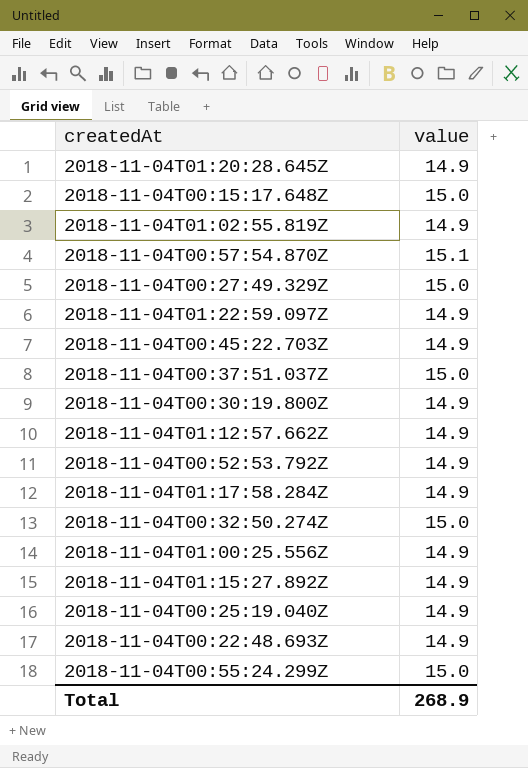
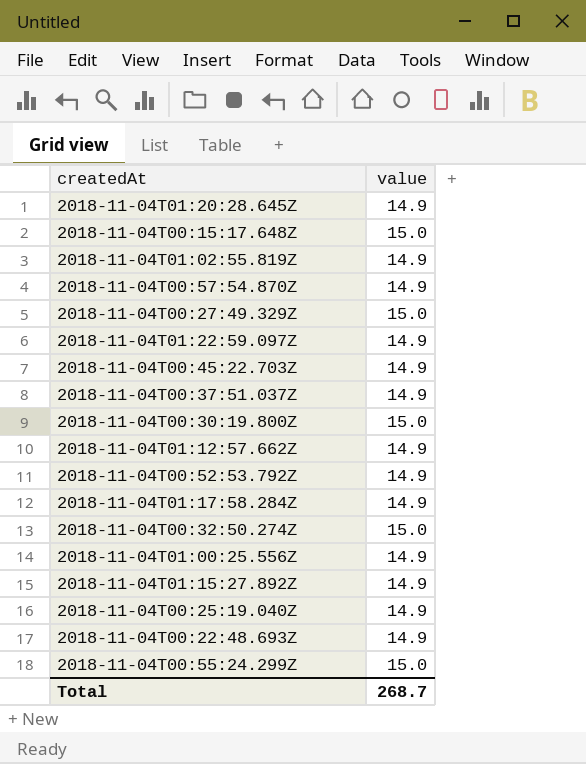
2018-11-04T00:57:54.870Z | value: 15.1 -> 14.9
2018-11-04T00:37:51.037Z | value: 15.0 -> 14.9
2018-11-04T00:30:19.800Z | value: 14.9 -> 15.0
Total | value: 268.9 -> 268.7

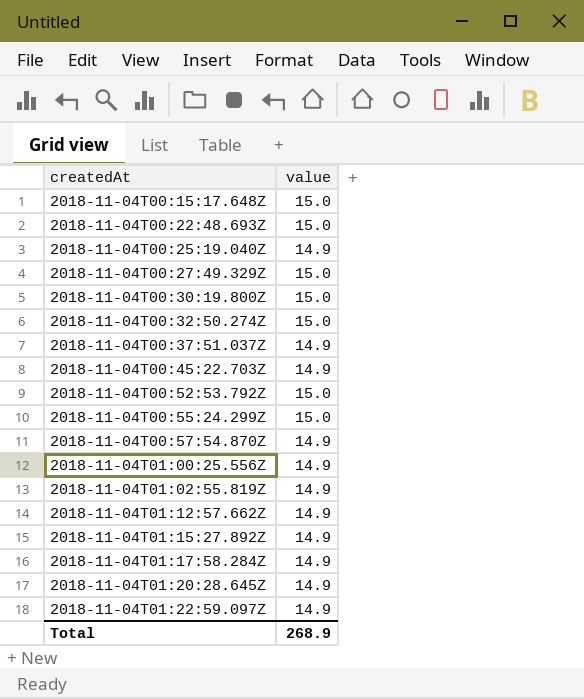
row order: none -> createdAt ascending
2018-11-04T00:22:48.693Z | value: 14.9 -> 15.0
2018-11-04T00:52:53.792Z | value: 14.9 -> 15.0
Total | value: 268.7 -> 268.9

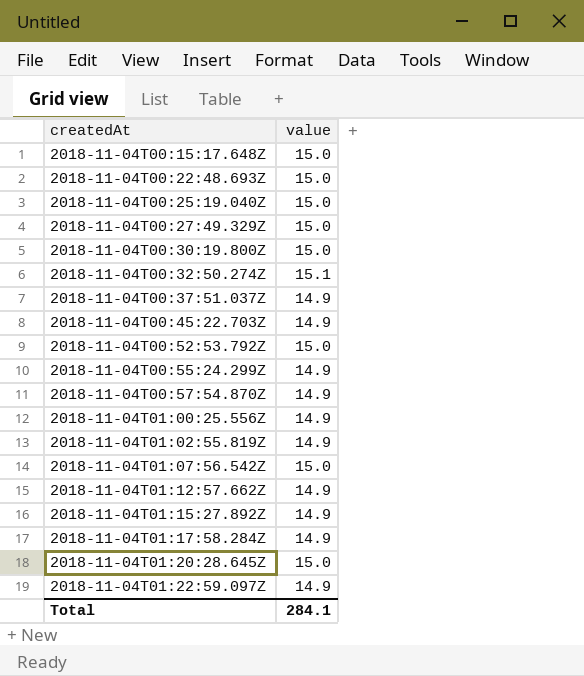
2018-11-04T00:25:19.040Z | value: 14.9 -> 15.0
2018-11-04T00:32:50.274Z | value: 15.0 -> 15.1
2018-11-04T00:55:24.299Z | value: 15.0 -> 14.9
row 2018-11-04T01:07:56.542Z: none -> 15.0
2018-11-04T01:20:28.645Z | value: 14.9 -> 15.0
Total | value: 268.9 -> 284.1

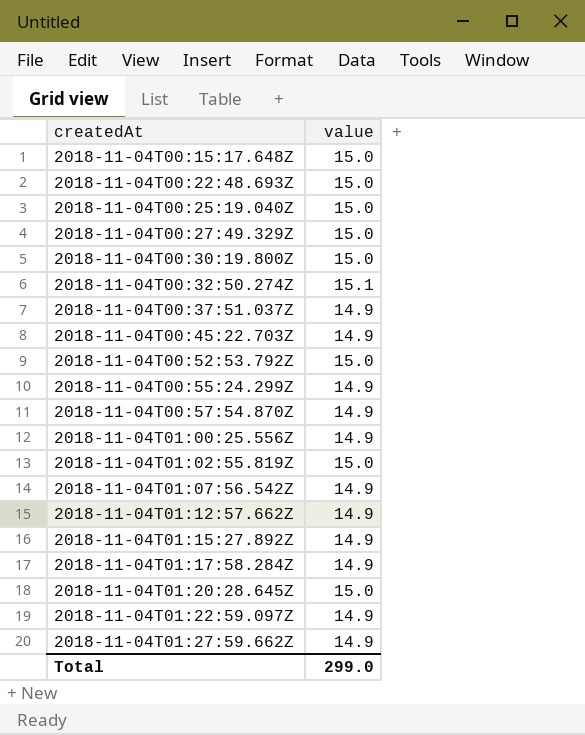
2018-11-04T01:02:55.819Z | value: 14.9 -> 15.0
2018-11-04T01:07:56.542Z | value: 15.0 -> 14.9
row 2018-11-04T01:27:59.662Z: none -> 14.9
Total | value: 284.1 -> 299.0

